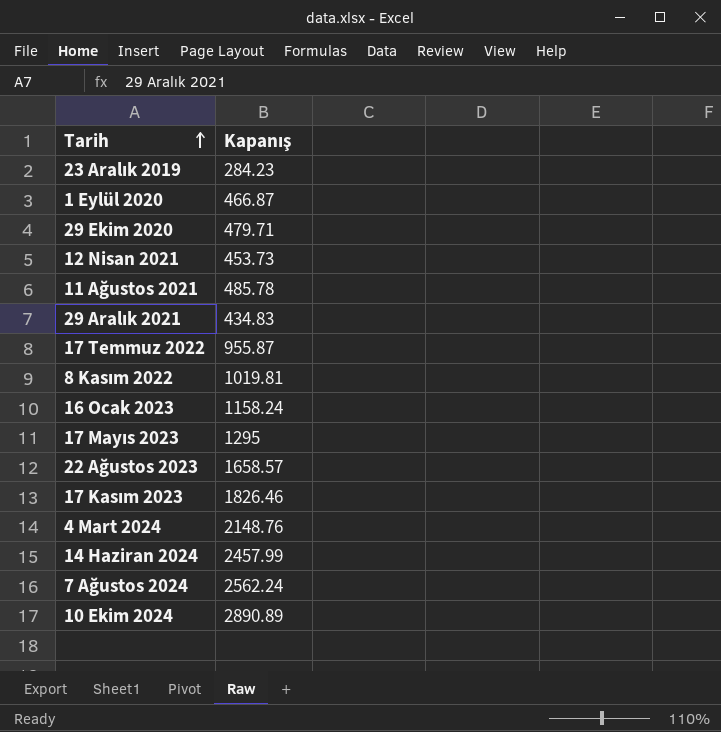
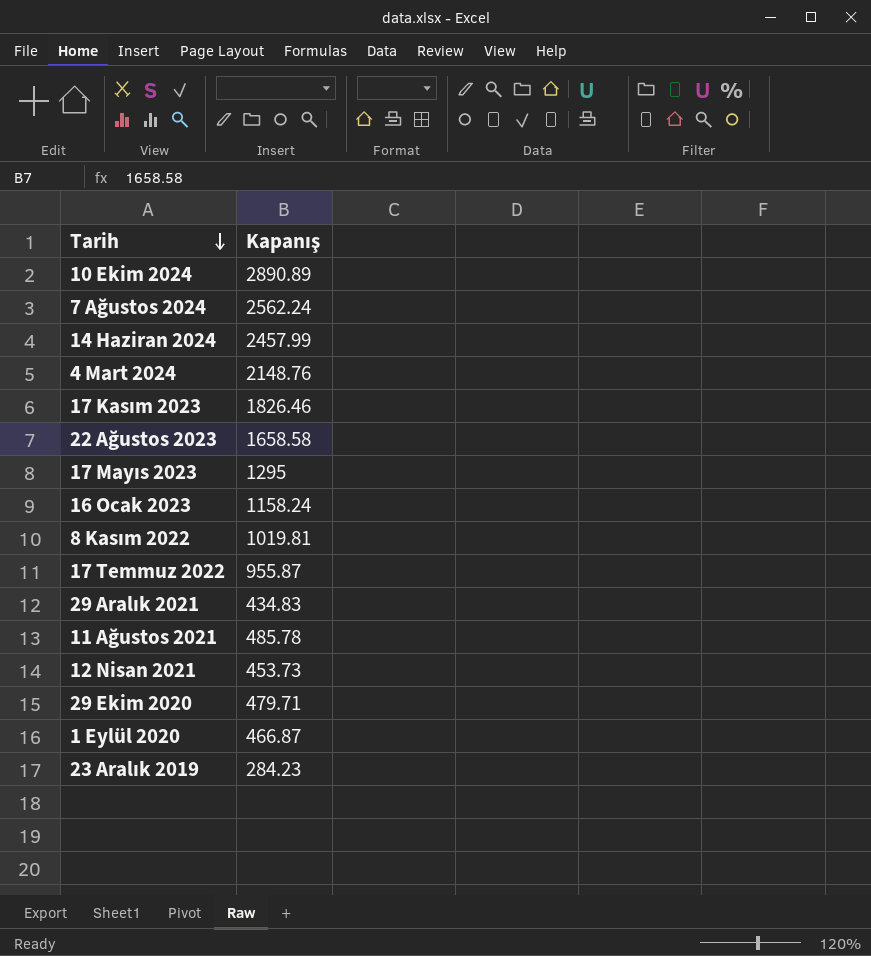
row order: Tarih ascending -> Tarih descending
22 Ağustos 2023 | Kapanış: 1658.57 -> 1658.58

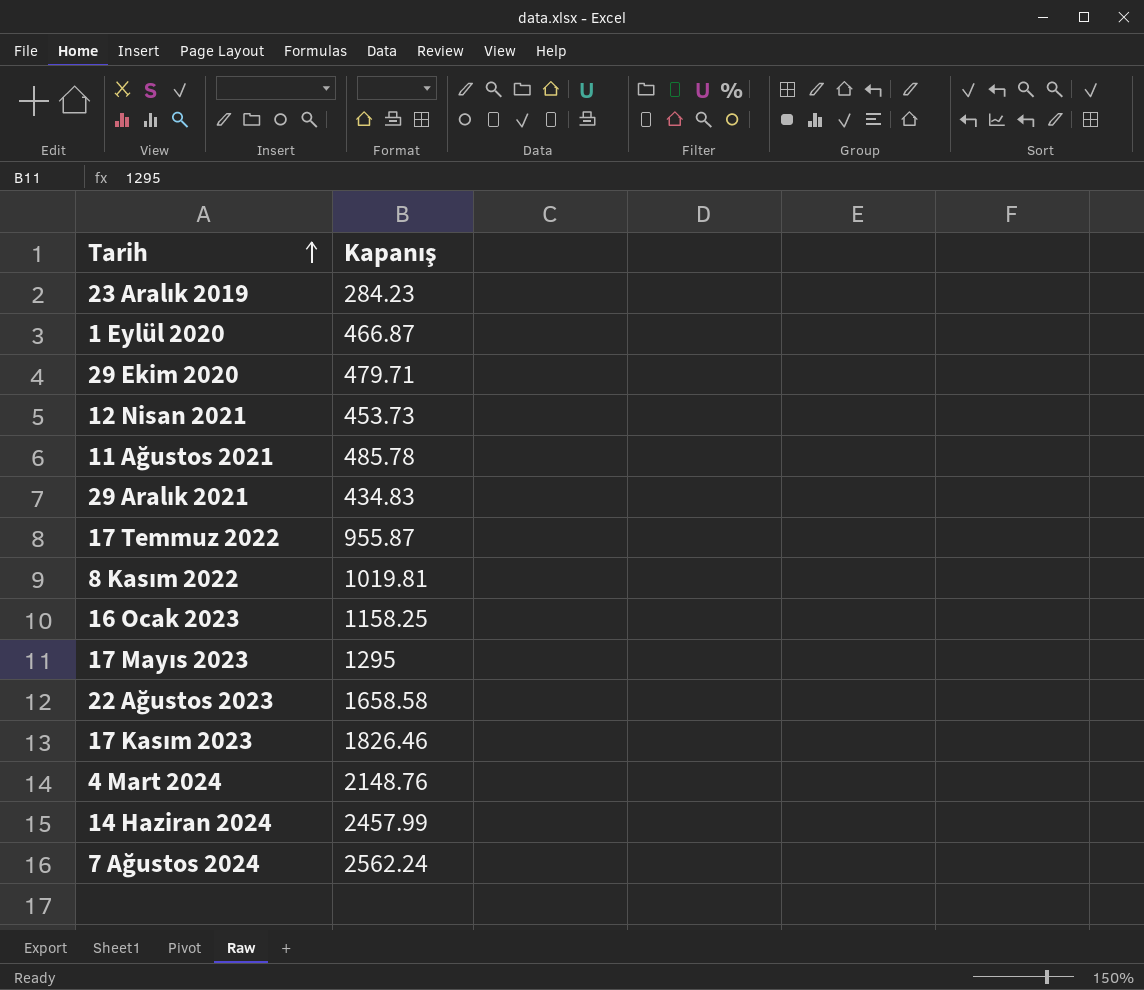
row order: Tarih descending -> Tarih ascending
row 10 Ekim 2024: 2890.89 -> none
16 Ocak 2023 | Kapanış: 1158.24 -> 1158.25

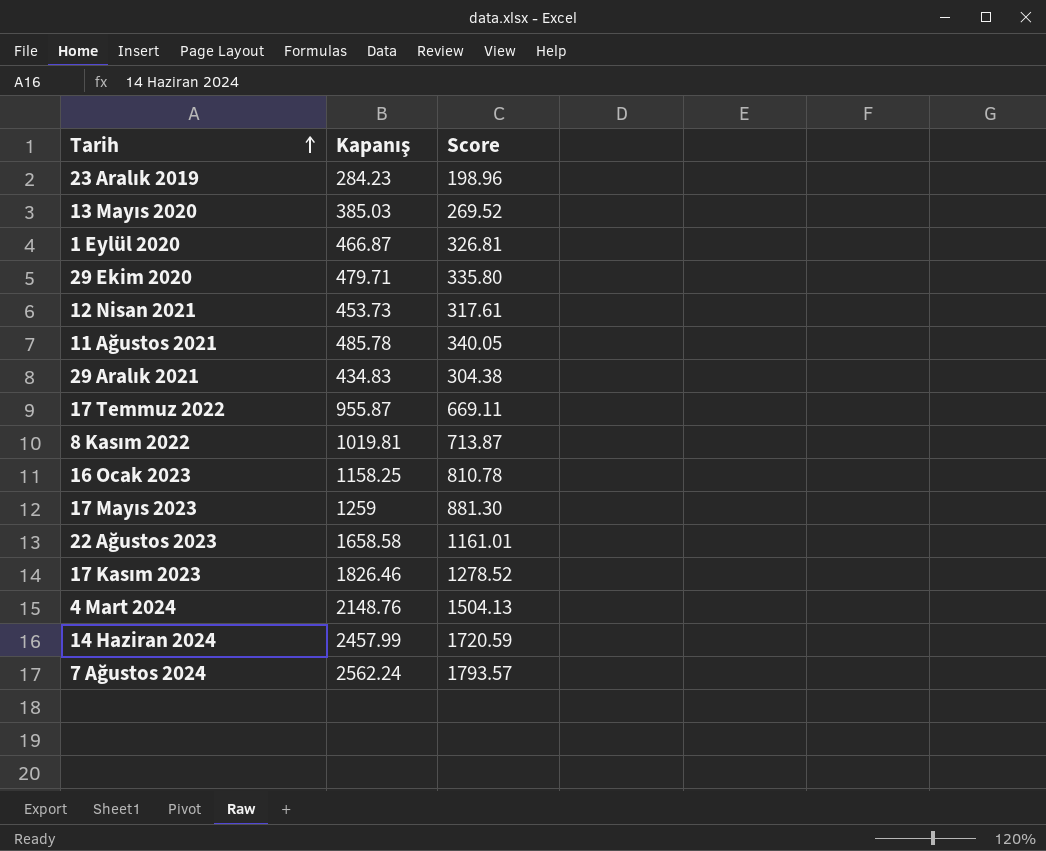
column Score | formula: none -> [Kapanış] * 0.7
row 13 Mayıs 2020: none -> 385.03 | 269.52
17 Mayıs 2023 | Kapanış: 1295 -> 1259

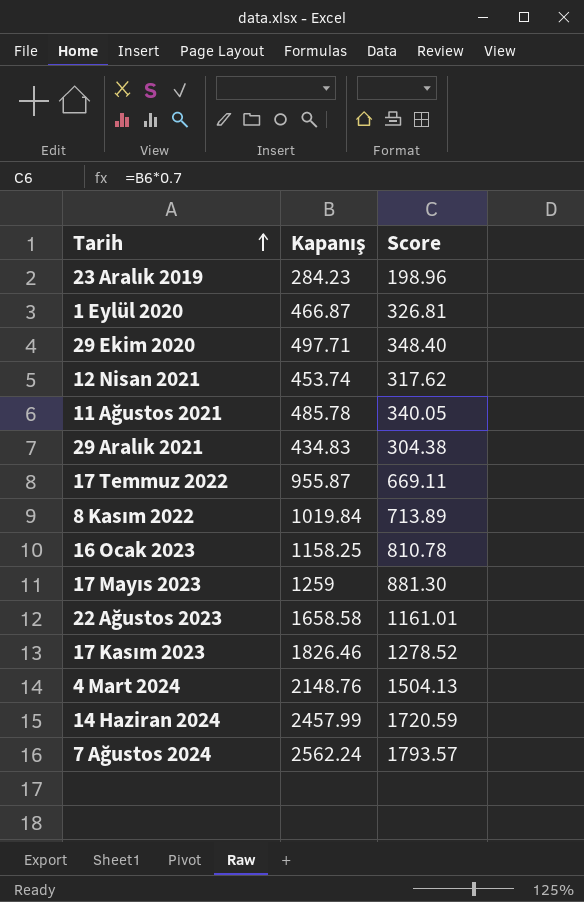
row 13 Mayıs 2020: 385.03 | 269.52 -> none
29 Ekim 2020 | Kapanış: 479.71 -> 497.71
29 Ekim 2020 | Score: 335.80 -> 348.40
12 Nisan 2021 | Kapanış: 453.73 -> 453.74
12 Nisan 2021 | Score: 317.61 -> 317.62
8 Kasım 2022 | Kapanış: 1019.81 -> 1019.84
8 Kasım 2022 | Score: 713.87 -> 713.89

